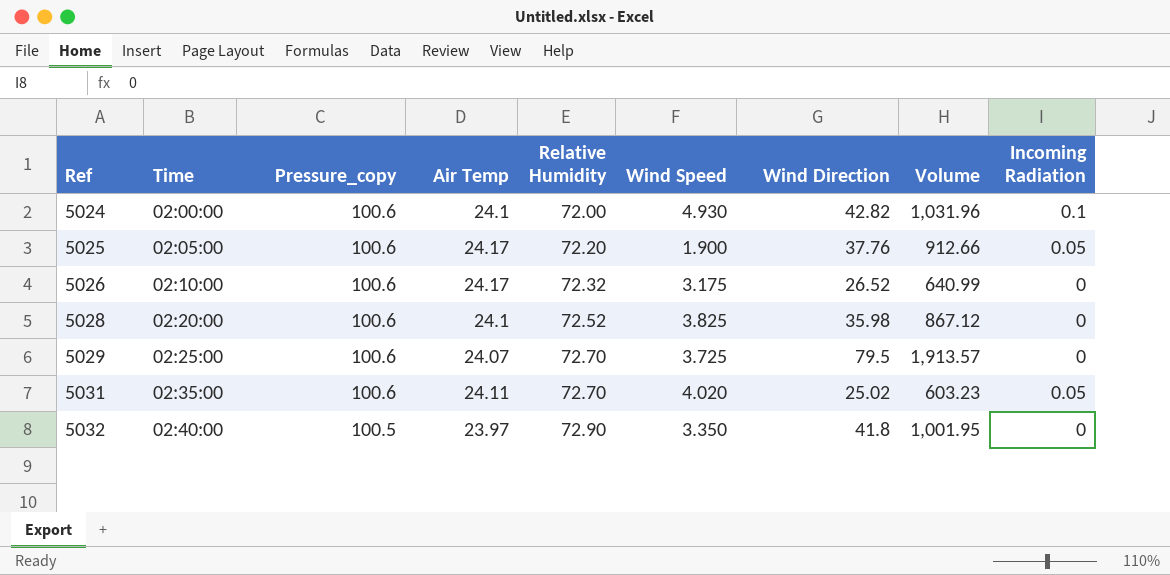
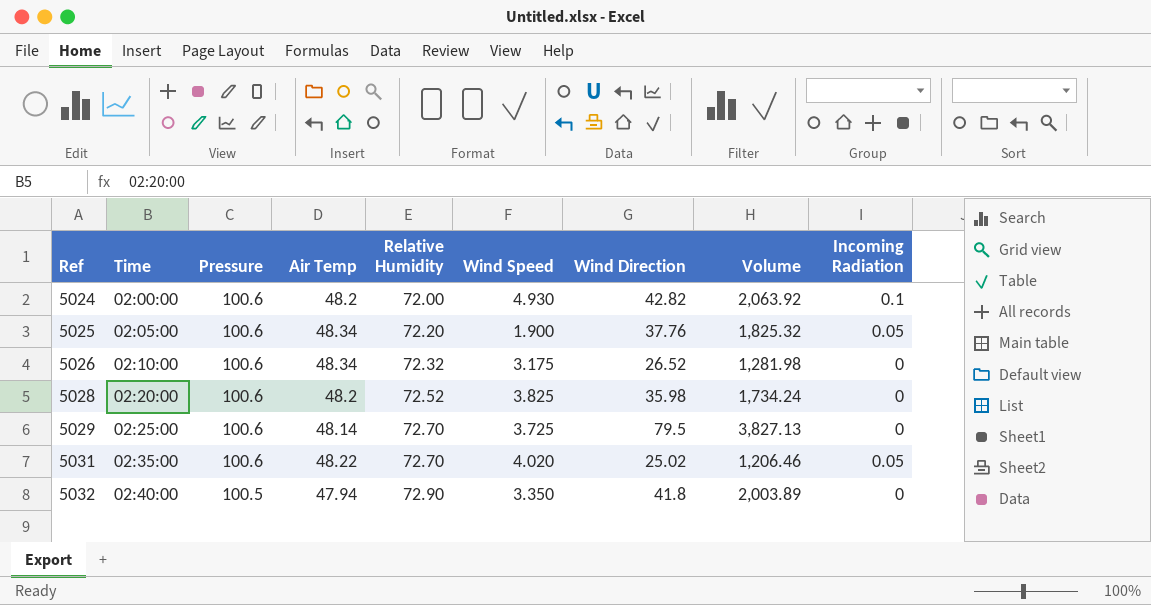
column name: Pressure_copy -> Pressure
5024 | Air Temp: 24.1 -> 48.2
5024 | Volume: 1,031.96 -> 2,063.92
5025 | Air Temp: 24.17 -> 48.34
5025 | Volume: 912.66 -> 1,825.32
5026 | Air Temp: 24.17 -> 48.34
5026 | Volume: 640.99 -> 1,281.98
5028 | Air Temp: 24.1 -> 48.2
5028 | Volume: 867.12 -> 1,734.24
5029 | Air Temp: 24.07 -> 48.14
5029 | Volume: 1,913.57 -> 3,827.13
5031 | Air Temp: 24.11 -> 48.22
5031 | Volume: 603.23 -> 1,206.46
5032 | Air Temp: 23.97 -> 47.94
5032 | Volume: 1,001.95 -> 2,003.89

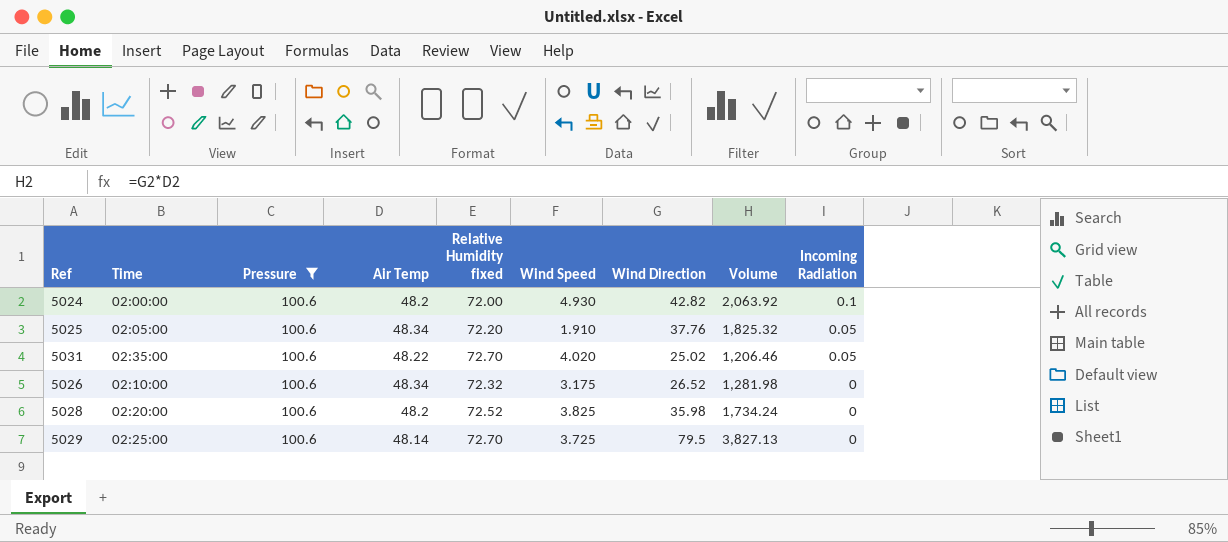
filter: none -> Pressure = 100.6
row order: Ref ascending -> Incoming Radiation descending
column name: Relative Humidity -> Relative Humidity fixed
5025 | Wind Speed: 1.900 -> 1.910

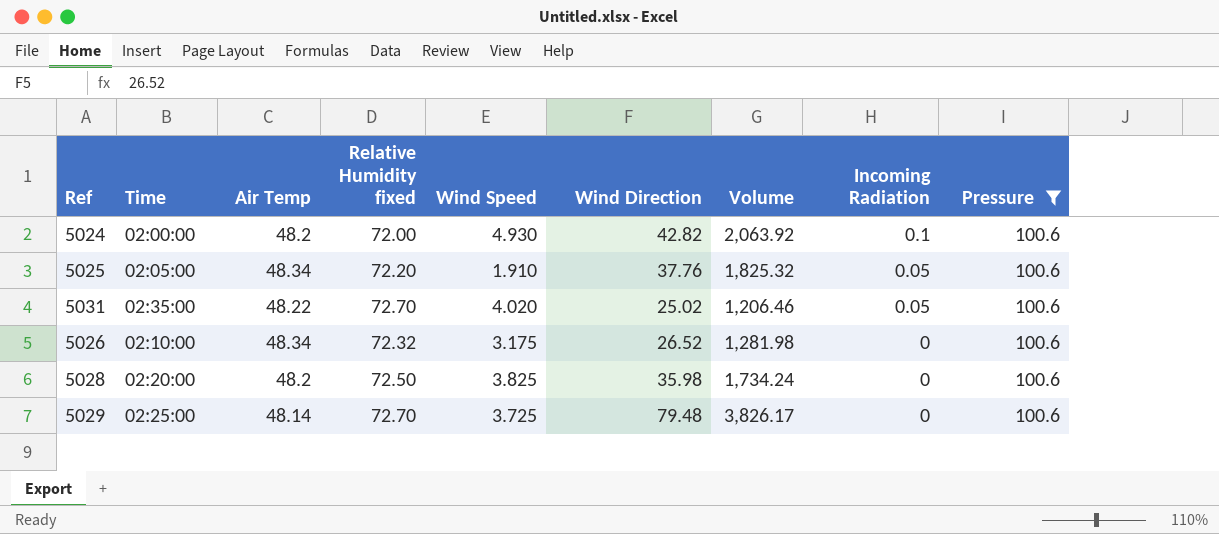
column Pressure | position: 3 -> 9
5028 | Relative Humidity fixed: 72.52 -> 72.50
5029 | Wind Direction: 79.5 -> 79.48
5029 | Volume: 3,827.13 -> 3,826.17

